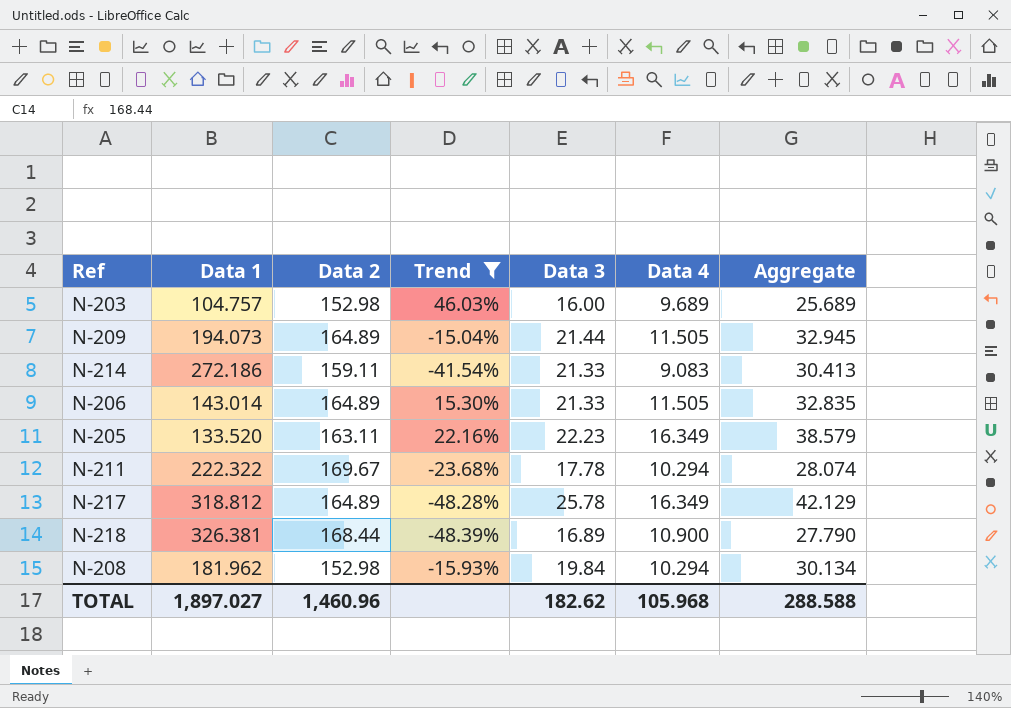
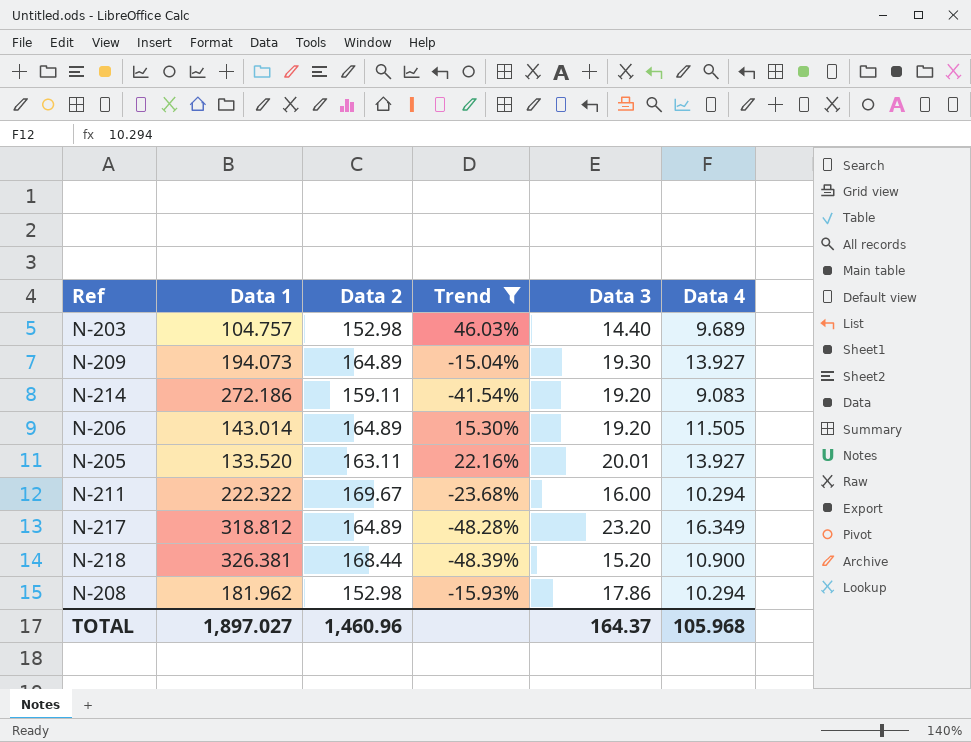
column Aggregate | formula: [Data 3] + [Data 4] -> none
N-203 | Data 3: 16.00 -> 14.40
N-209 | Data 3: 21.44 -> 19.30
N-209 | Data 4: 11.505 -> 13.927
N-214 | Data 3: 21.33 -> 19.20
N-206 | Data 3: 21.33 -> 19.20
N-205 | Data 3: 22.23 -> 20.01
N-205 | Data 4: 16.349 -> 13.927
N-211 | Data 3: 17.78 -> 16.00
N-217 | Data 3: 25.78 -> 23.20
N-218 | Data 3: 16.89 -> 15.20
N-208 | Data 3: 19.84 -> 17.86
TOTAL | Data 3: 182.62 -> 164.37

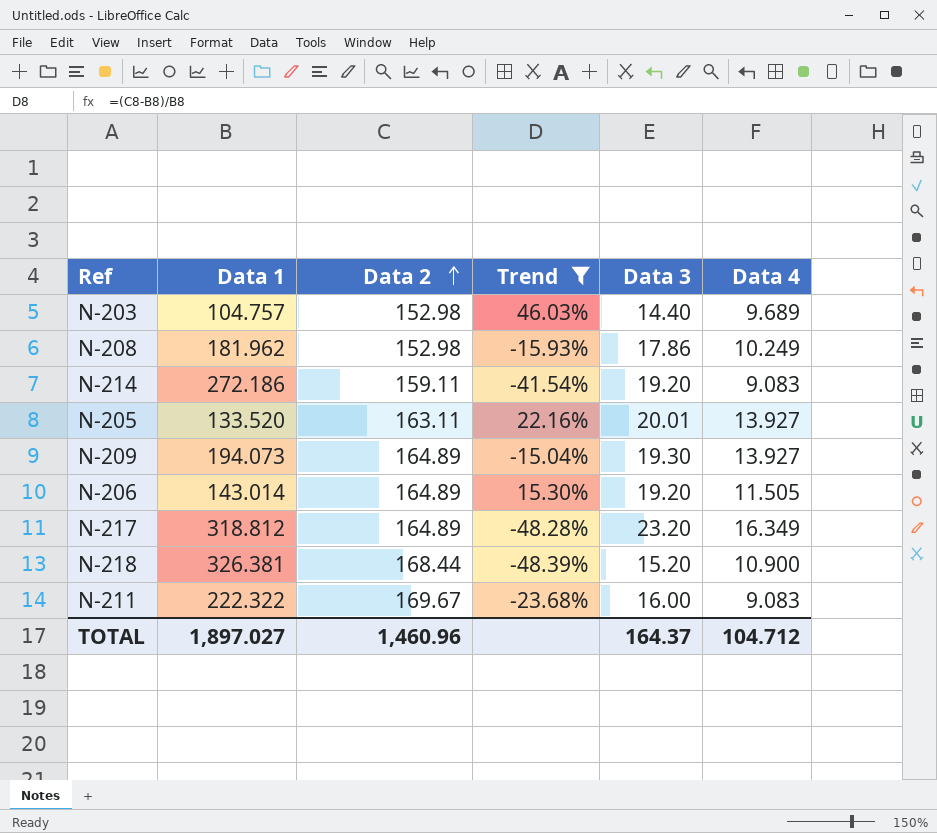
row order: none -> Data 2 ascending
N-208 | Data 4: 10.294 -> 10.249
N-211 | Data 4: 10.294 -> 9.083
TOTAL | Data 4: 105.968 -> 104.712

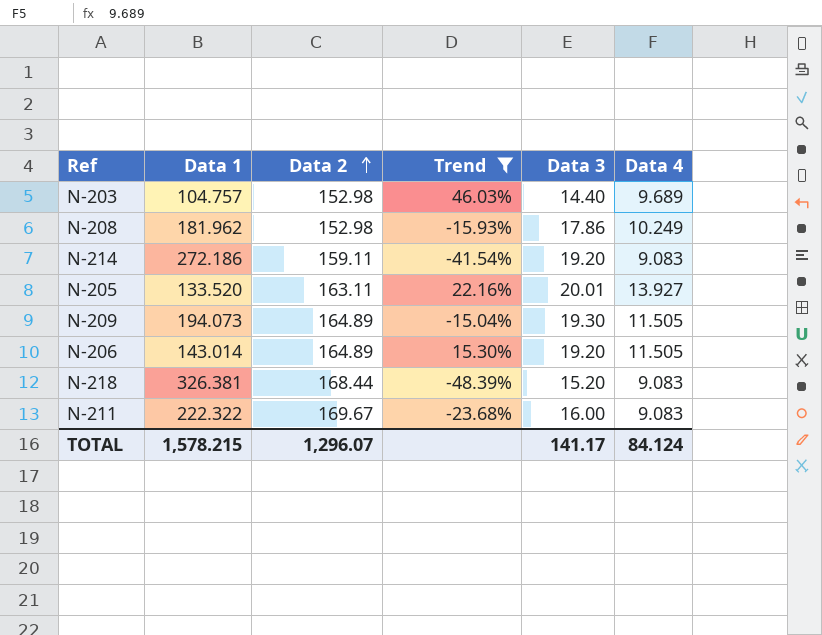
row N-217: 318.812 | 164.89 | -48.28% | 23.20 | 16.349 -> none
N-209 | Data 4: 13.927 -> 11.505
N-218 | Data 4: 10.900 -> 9.083
TOTAL | Data 1: 1,897.027 -> 1,578.215
TOTAL | Data 2: 1,460.96 -> 1,296.07
TOTAL | Data 3: 164.37 -> 141.17
TOTAL | Data 4: 104.712 -> 84.124

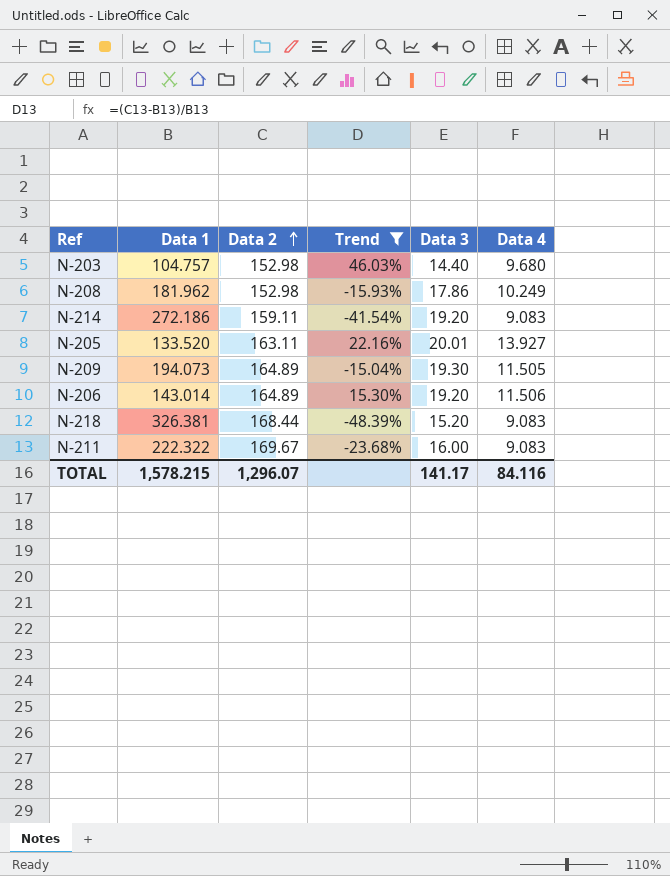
N-203 | Data 4: 9.689 -> 9.680
N-206 | Data 4: 11.505 -> 11.506
TOTAL | Data 4: 84.124 -> 84.116

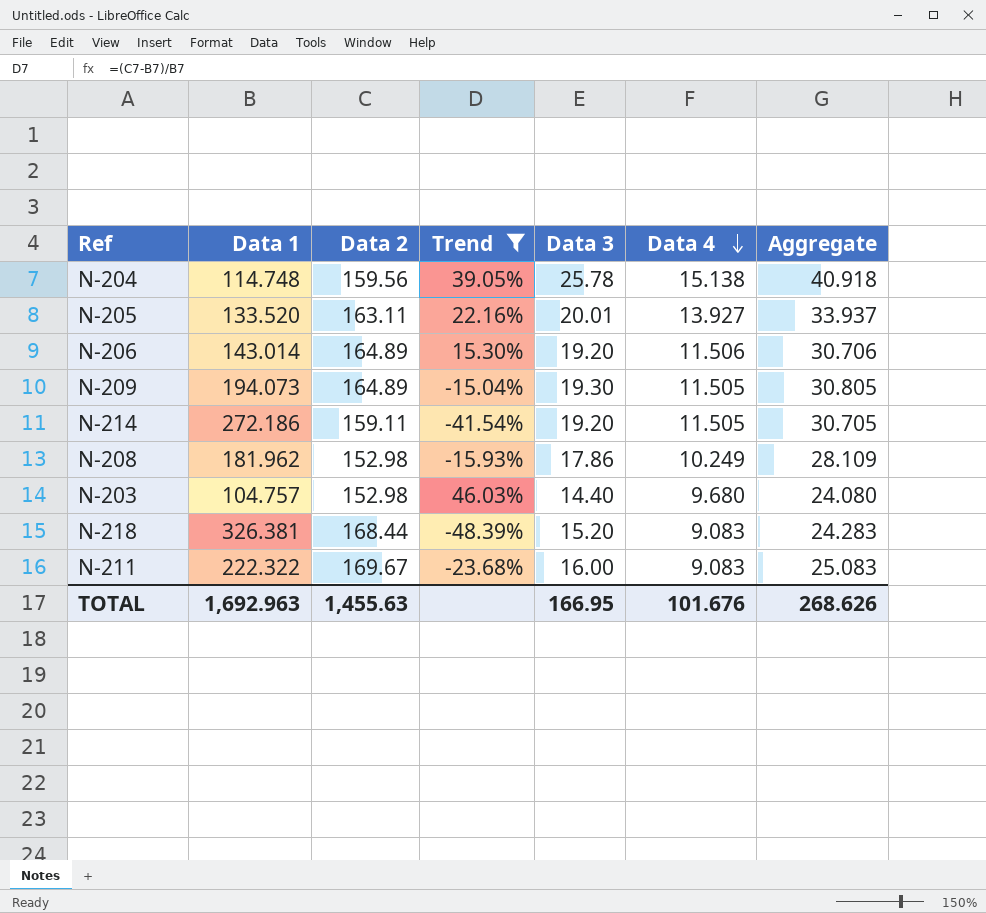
row order: Data 2 ascending -> Data 4 descending
column Aggregate | formula: none -> [Data 3] + [Data 4]
row N-204: none -> 114.748 | 159.56 | 39.05% | 25.78 | 15.138 | 40.918
N-214 | Data 4: 9.083 -> 11.505
TOTAL | Data 1: 1,578.215 -> 1,692.963
TOTAL | Data 2: 1,296.07 -> 1,455.63
TOTAL | Data 3: 141.17 -> 166.95
TOTAL | Data 4: 84.116 -> 101.676

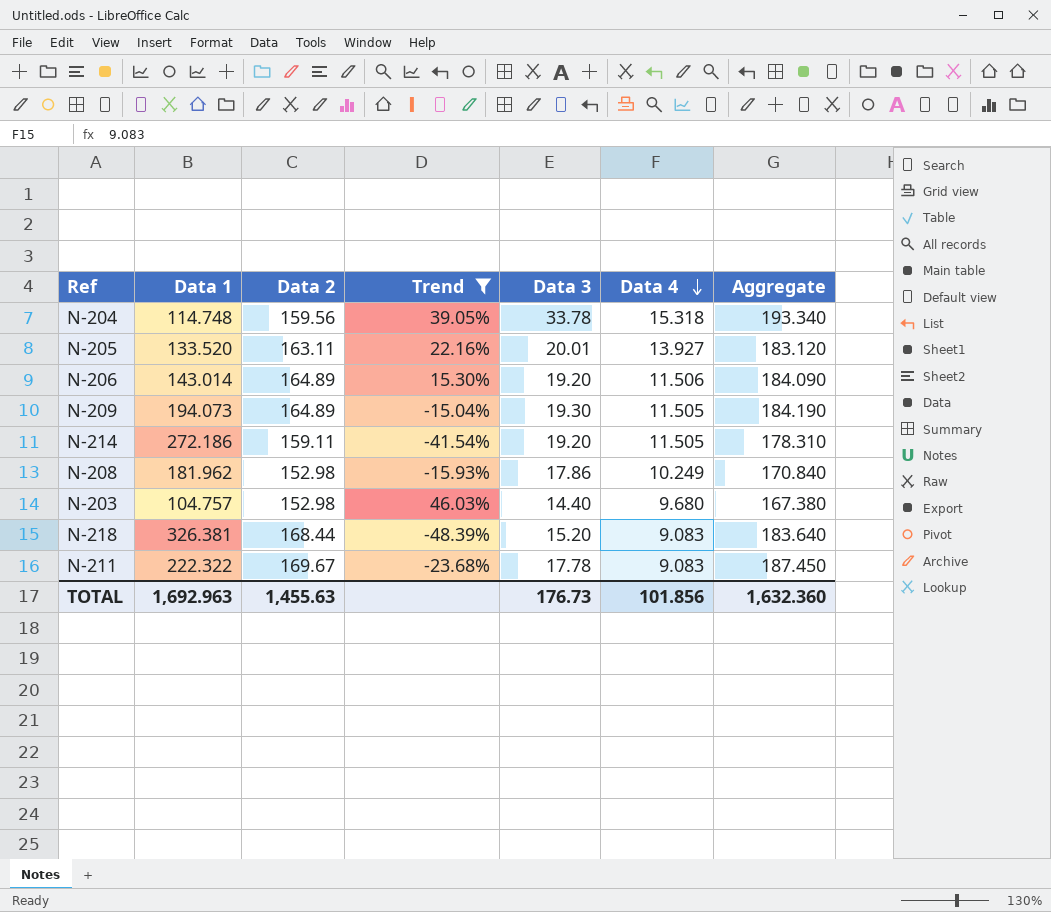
column Aggregate | formula: [Data 3] + [Data 4] -> [Data 2] + [Data 3]
N-204 | Data 3: 25.78 -> 33.78
N-204 | Data 4: 15.138 -> 15.318
N-211 | Data 3: 16.00 -> 17.78
TOTAL | Data 3: 166.95 -> 176.73
TOTAL | Data 4: 101.676 -> 101.856
TOTAL | Aggregate: 268.626 -> 1,632.360

